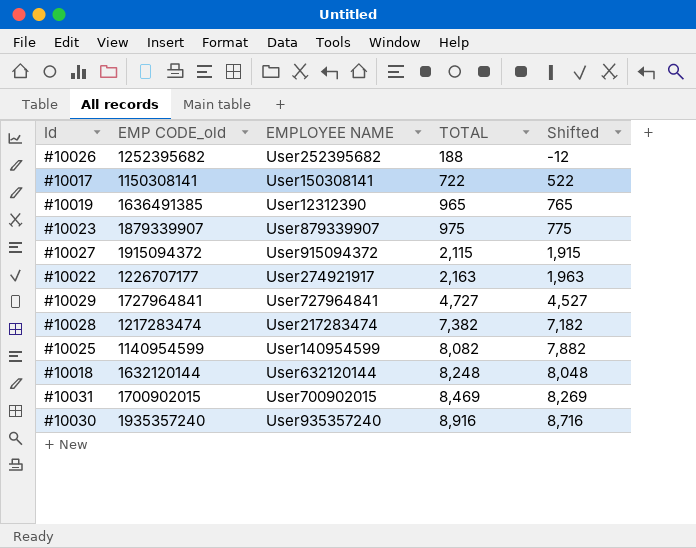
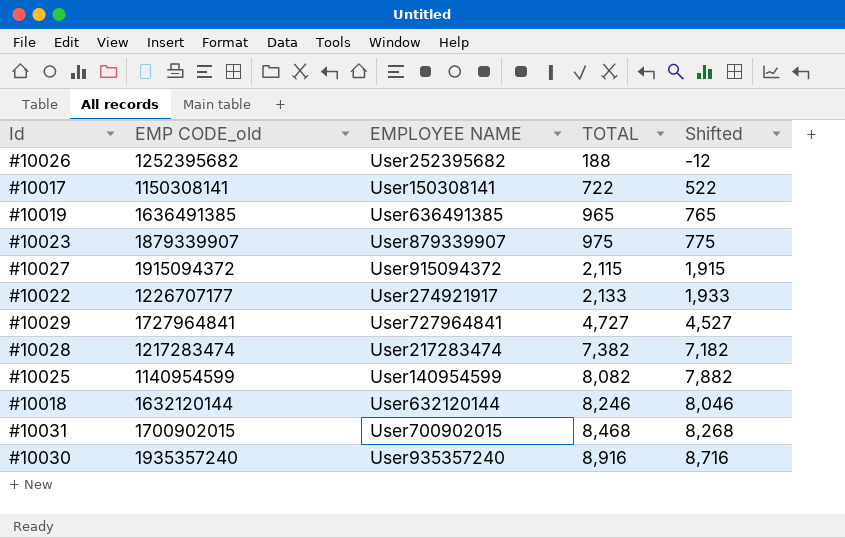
#10019 | EMPLOYEE NAME: User12312390 -> User636491385
#10022 | TOTAL: 2,163 -> 2,133
#10022 | Shifted: 1,963 -> 1,933
#10018 | TOTAL: 8,248 -> 8,246
#10018 | Shifted: 8,048 -> 8,046
#10031 | TOTAL: 8,469 -> 8,468
#10031 | Shifted: 8,269 -> 8,268

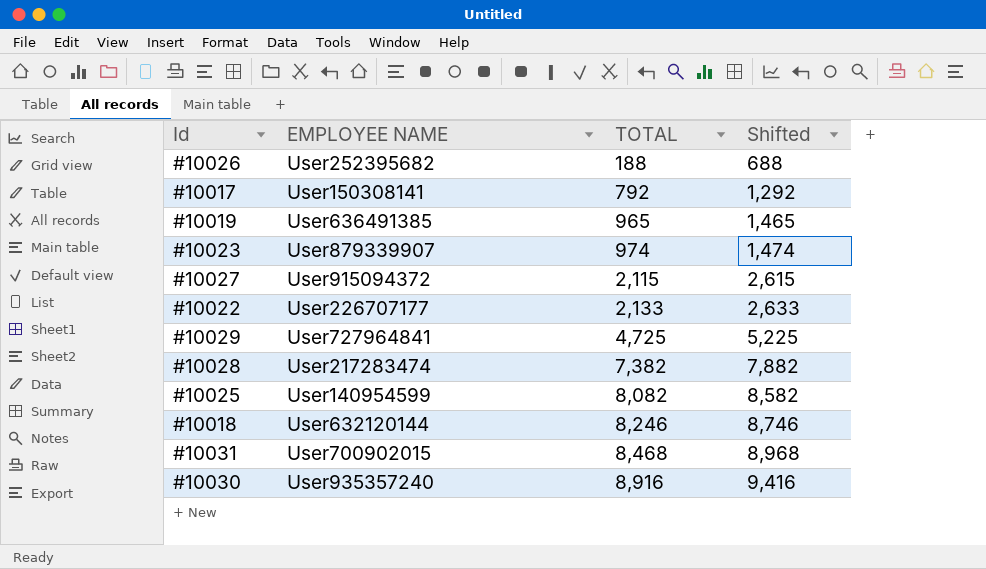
column EMP CODE_old | position: 2 -> none
column Shifted | formula: [TOTAL] - 200 -> [TOTAL] + 500
#10017 | TOTAL: 722 -> 792
#10023 | TOTAL: 975 -> 974
#10022 | EMPLOYEE NAME: User274921917 -> User226707177
#10029 | TOTAL: 4,727 -> 4,725

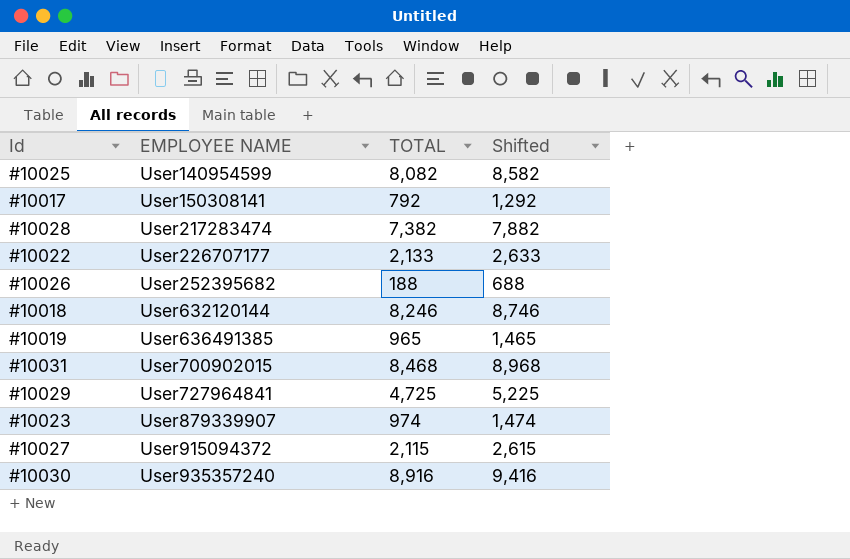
row order: TOTAL ascending -> EMPLOYEE NAME ascending

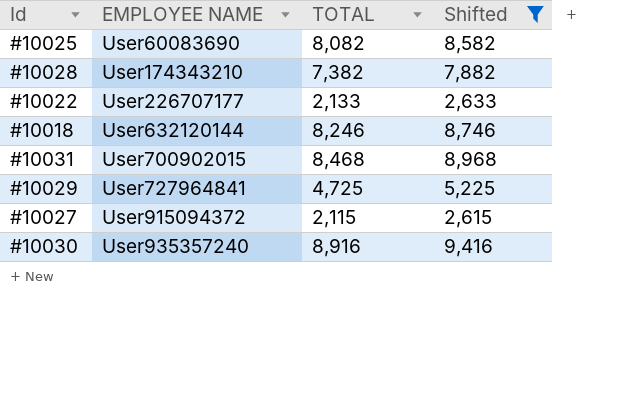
filter: none -> Shifted >= 2,615
#10025 | EMPLOYEE NAME: User140954599 -> User60083690
#10028 | EMPLOYEE NAME: User217283474 -> User174343210

